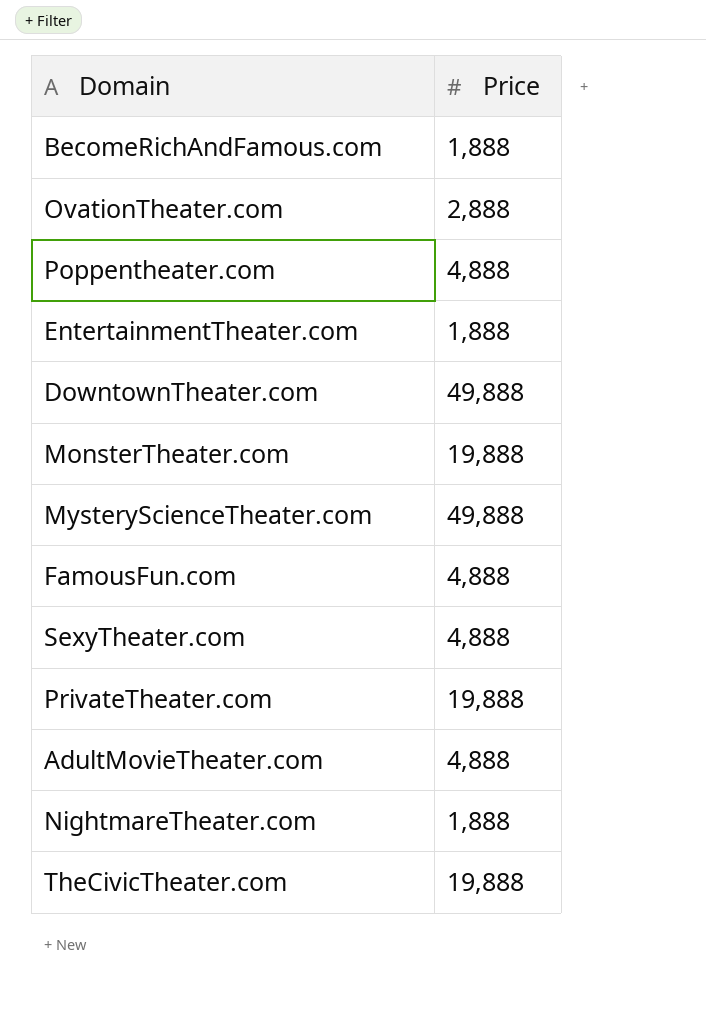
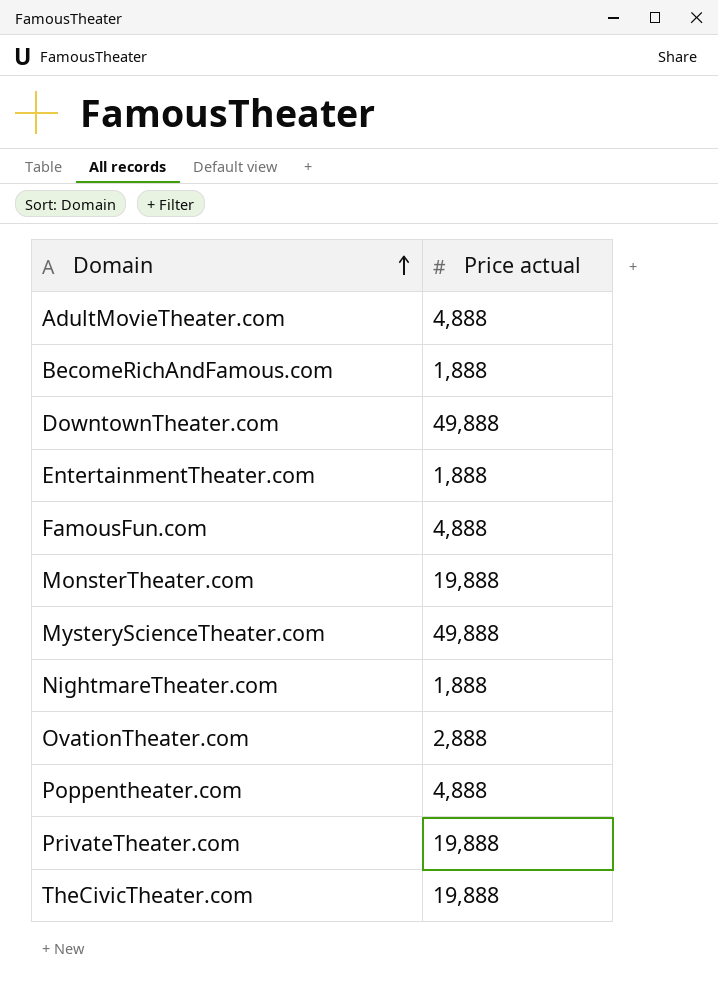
row order: none -> Domain ascending
column name: Price -> Price actual
row SexyTheater.com: 4,888 -> none

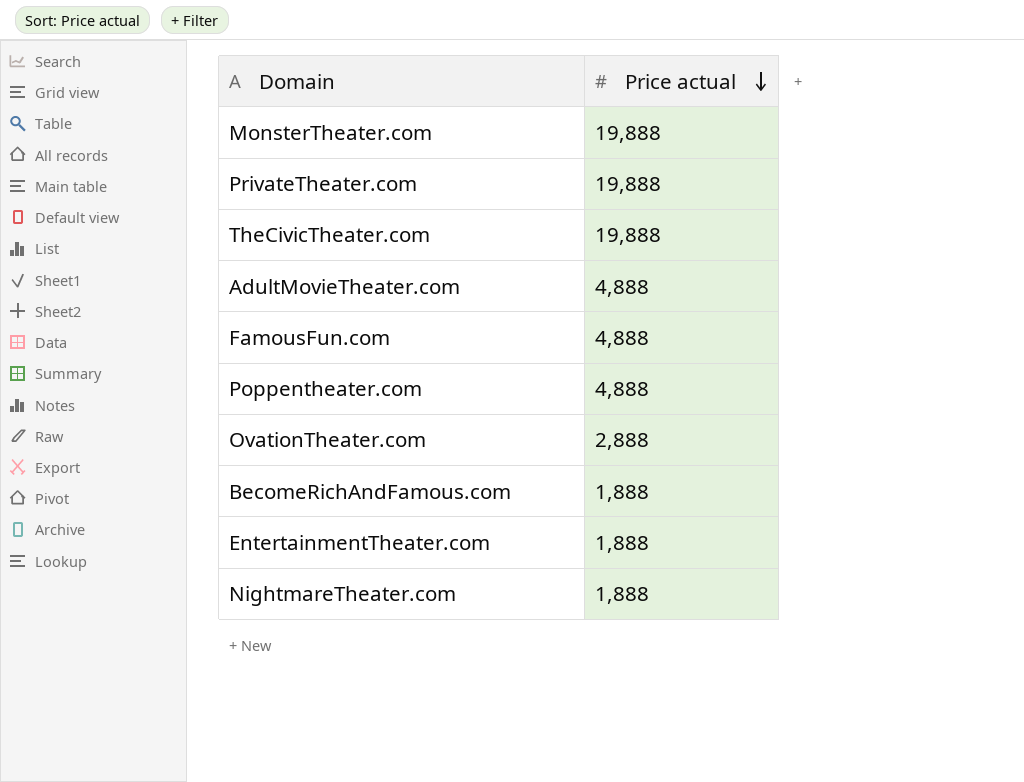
row order: Domain ascending -> Price actual descending
row DowntownTheater.com: 49,888 -> none
row MysteryScienceTheater.com: 49,888 -> none

